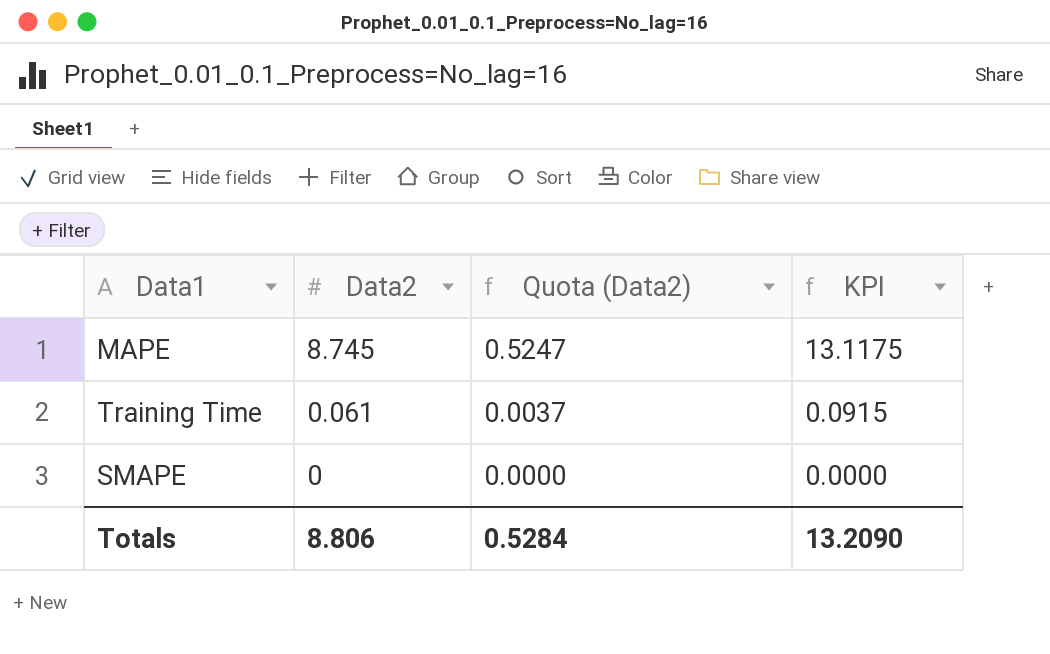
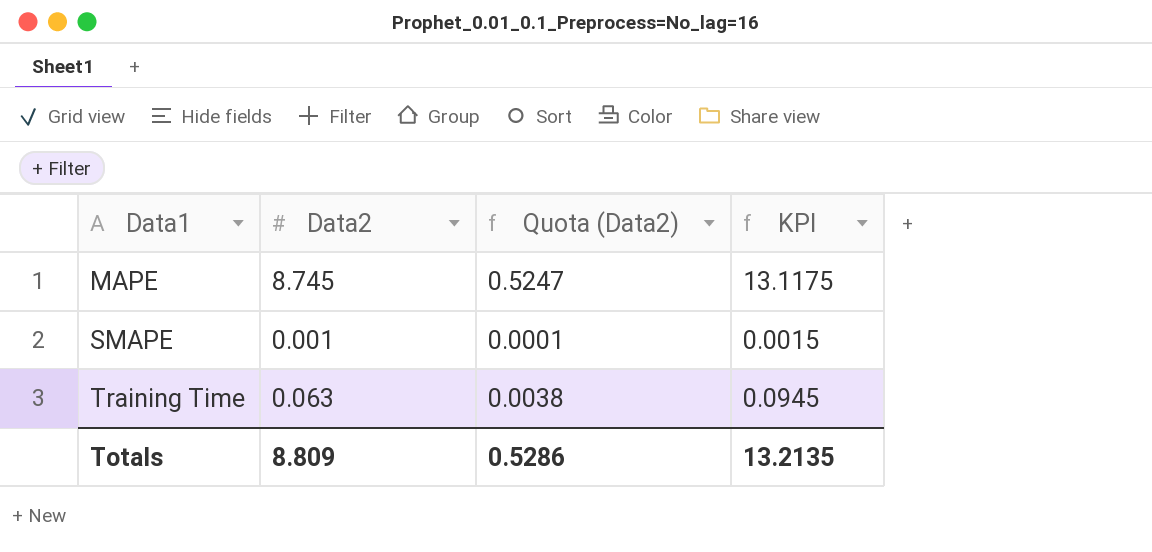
row order: Data2 descending -> Data1 ascending
SMAPE | Data2: 0 -> 0.001
SMAPE | Quota (Data2): 0.0000 -> 0.0001
SMAPE | KPI: 0.0000 -> 0.0015
Training Time | Data2: 0.061 -> 0.063
Training Time | Quota (Data2): 0.0037 -> 0.0038
Training Time | KPI: 0.0915 -> 0.0945
Totals | Data2: 8.806 -> 8.809
Totals | Quota (Data2): 0.5284 -> 0.5286
Totals | KPI: 13.2090 -> 13.2135

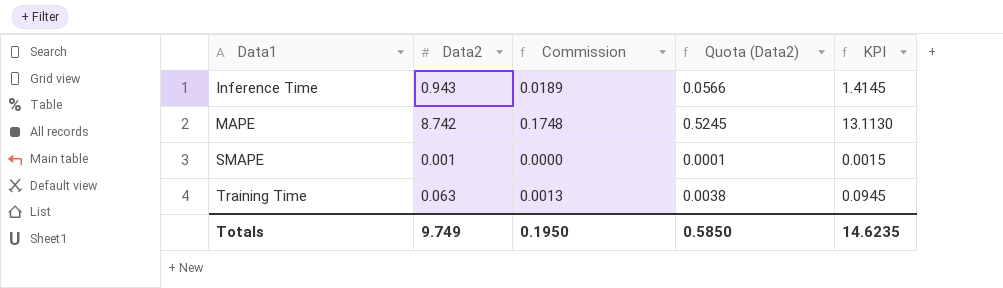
column Commission | formula: none -> [Data2] * 0.02
row Inference Time: none -> 0.943 | 0.0189 | 0.0566 | 1.4145
MAPE | Data2: 8.745 -> 8.742
MAPE | Quota (Data2): 0.5247 -> 0.5245
MAPE | KPI: 13.1175 -> 13.1130
Totals | Data2: 8.809 -> 9.749
Totals | Quota (Data2): 0.5286 -> 0.5850
Totals | KPI: 13.2135 -> 14.6235

